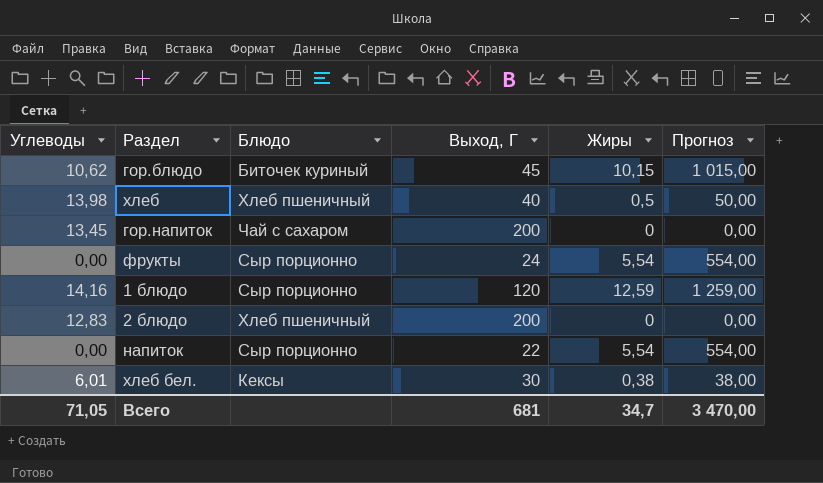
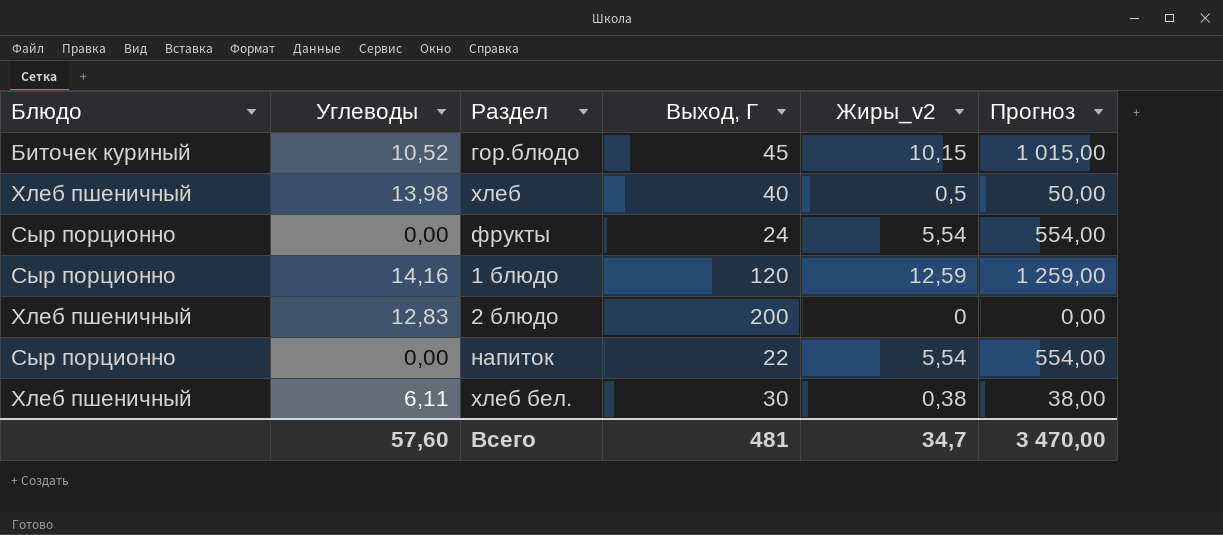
column Блюдо | position: 3 -> 1
column name: Жиры -> Жиры_v2
row гор.напиток: 13,45 | Чай с сахаром | 200 | 0 | 0,00 -> none
гор.блюдо | Углеводы: 10,62 -> 10,52
хлеб бел. | Блюдо: Кексы -> Хлеб пшеничный
хлеб бел. | Углеводы: 6,01 -> 6,11
Всего | Углеводы: 71,05 -> 57,60
Всего | Выход, Г: 681 -> 481

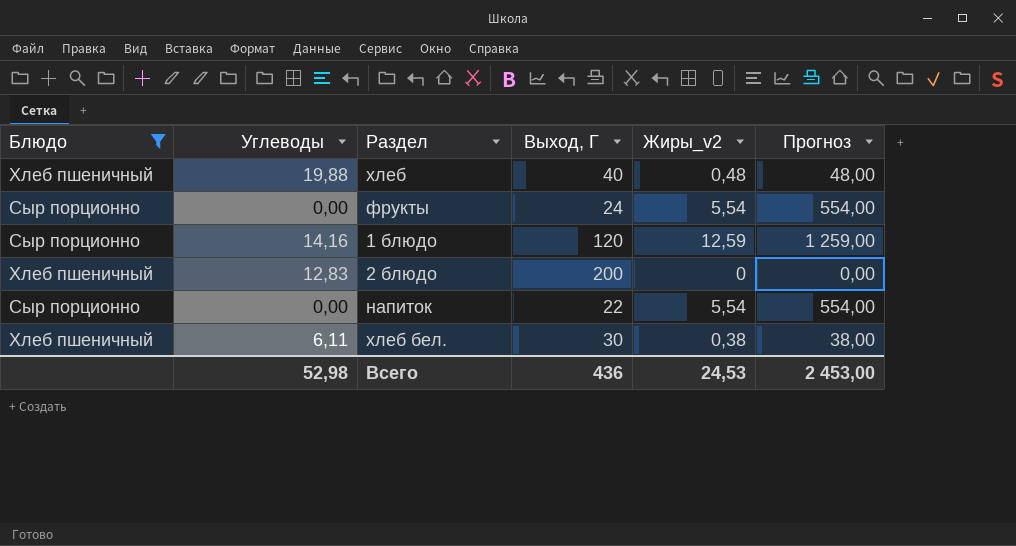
filter: none -> Блюдо != Биточек куриный
хлеб | Углеводы: 13,98 -> 19,88
хлеб | Жиры_v2: 0,5 -> 0,48
хлеб | Прогноз: 50,00 -> 48,00
Всего | Углеводы: 57,60 -> 52,98
Всего | Выход, Г: 481 -> 436
Всего | Жиры_v2: 34,7 -> 24,53
Всего | Прогноз: 3 470,00 -> 2 453,00

